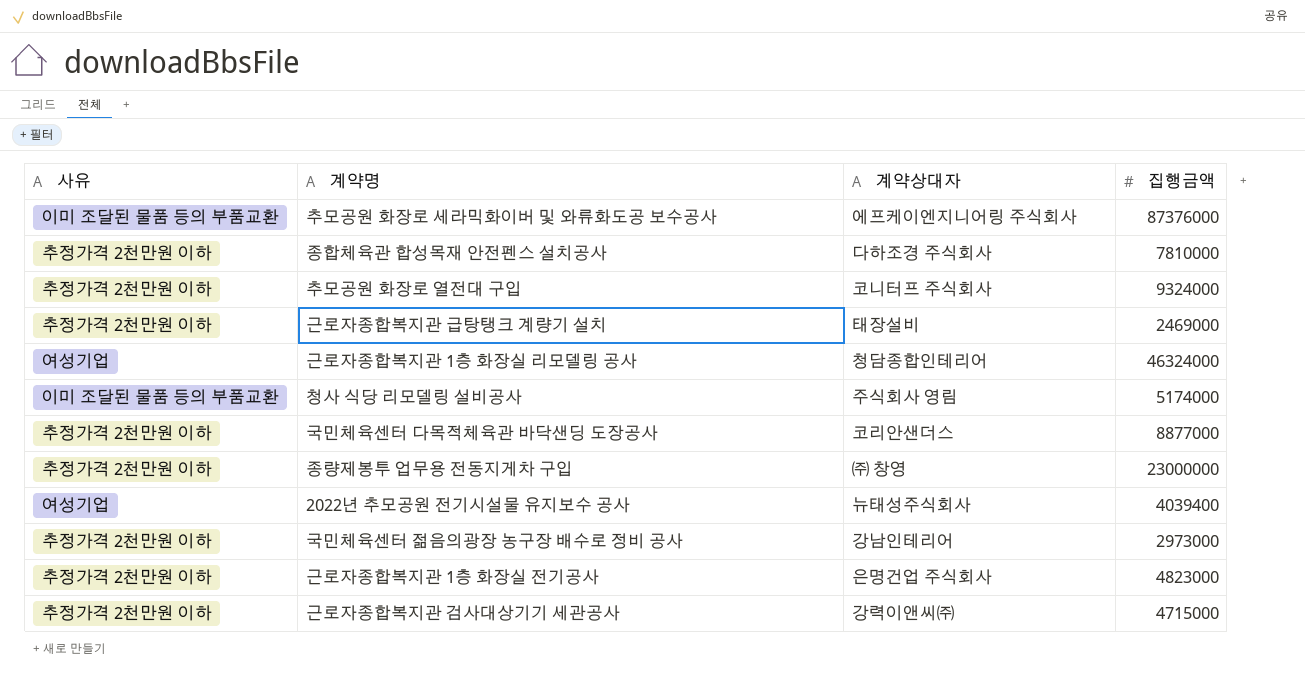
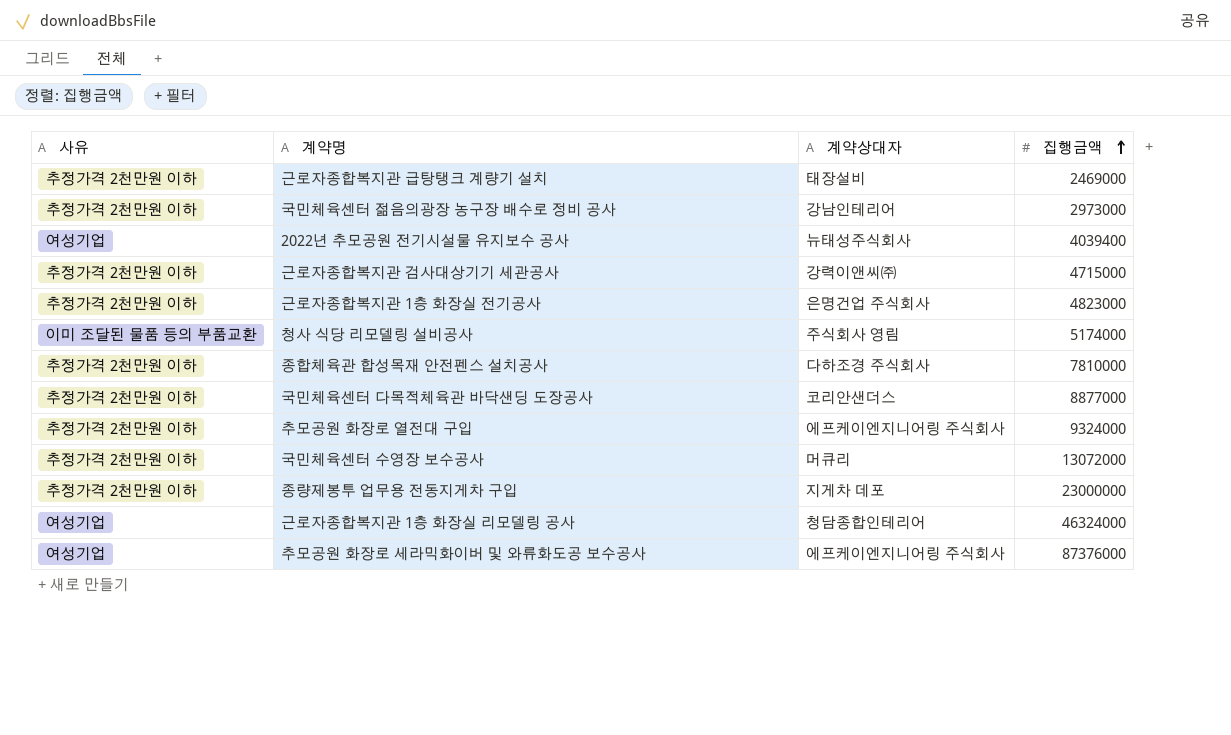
row order: none -> 집행금액 ascending
추모공원 화장로 열전대 구입 | 계약상대자: 코니터프 주식회사 -> 에프케이엔지니어링 주식회사
row 국민체육센터 수영장 보수공사: none -> 추정가격 2천만원 이하 | 머큐리 | 13072000
종량제봉투 업무용 전동지게차 구입 | 계약상대자: ㈜ 창영 -> 지게차 데포
추모공원 화장로 세라믹화이버 및 와류화도공 보수공사 | 사유: 이미 조달된 물품 등의 부품교환 -> 여성기업

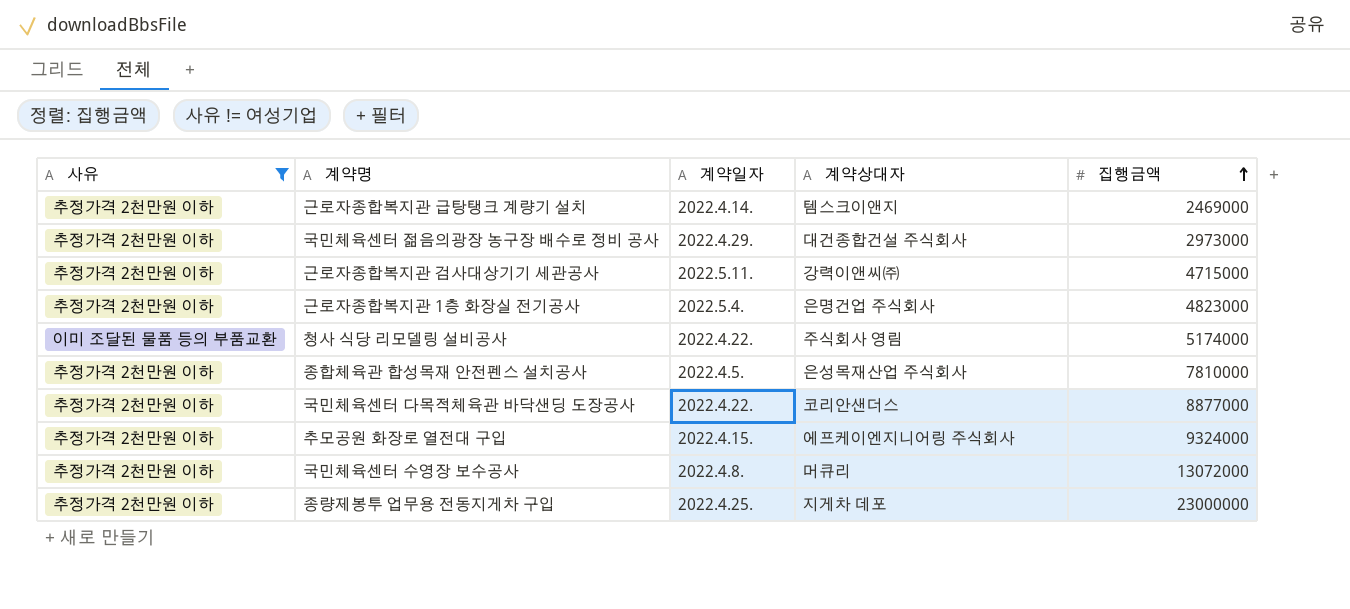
filter: none -> 사유 != 여성기업
column 계약일자 | position: none -> 3
근로자종합복지관 급탕탱크 계량기 설치 | 계약상대자: 태장설비 -> 템스크이앤지
국민체육센터 젊음의광장 농구장 배수로 정비 공사 | 계약상대자: 강남인테리어 -> 대건종합건설 주식회사
종합체육관 합성목재 안전펜스 설치공사 | 계약상대자: 다하조경 주식회사 -> 은성목재산업 주식회사

